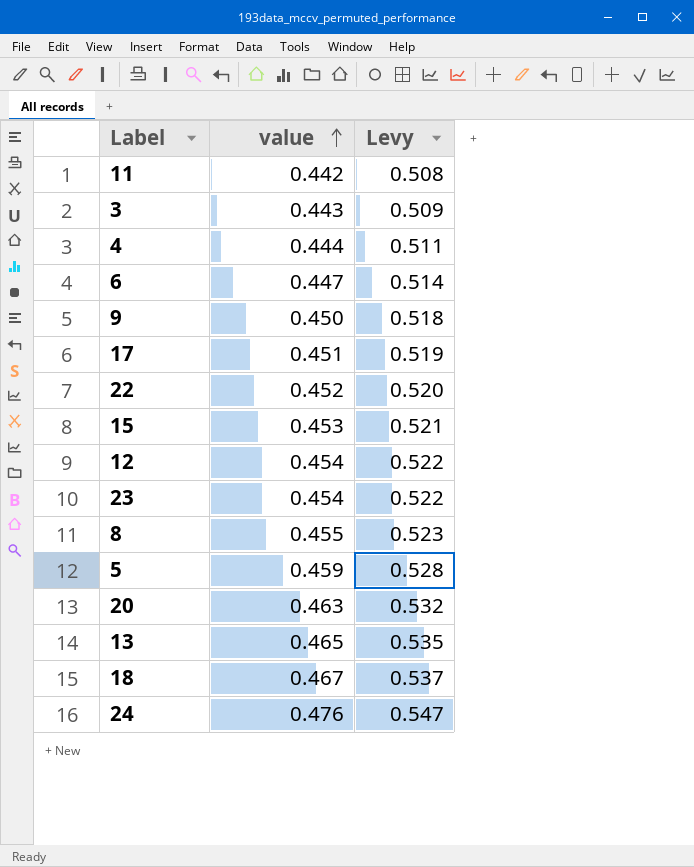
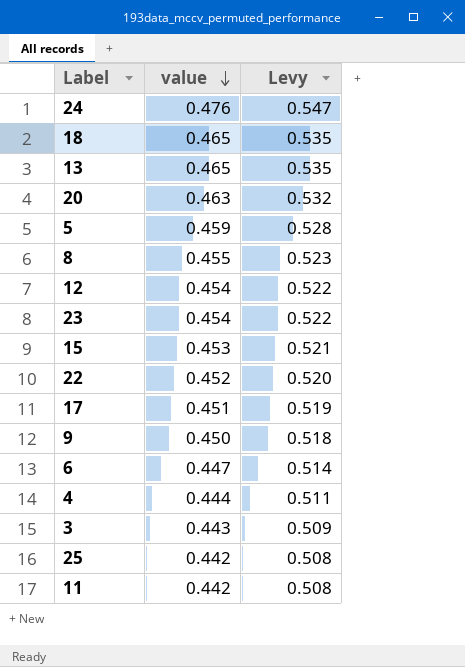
row order: value ascending -> value descending
18 | value: 0.467 -> 0.465
18 | Levy: 0.537 -> 0.535
row 25: none -> 0.442 | 0.508

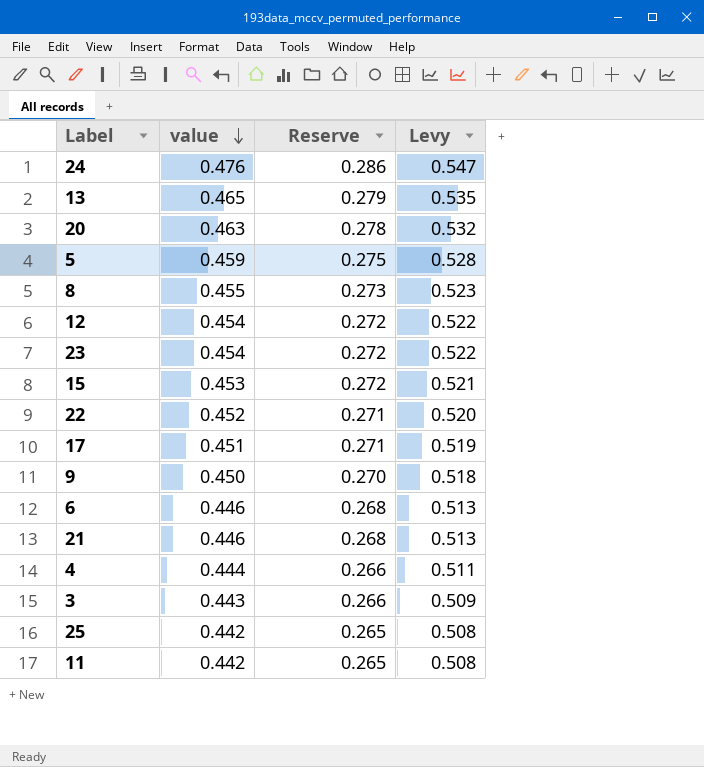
column Reserve | formula: none -> [value] * 0.6
row 18: 0.465 | 0.535 -> none
6 | value: 0.447 -> 0.446
6 | Levy: 0.514 -> 0.513
row 21: none -> 0.446 | 0.268 | 0.513

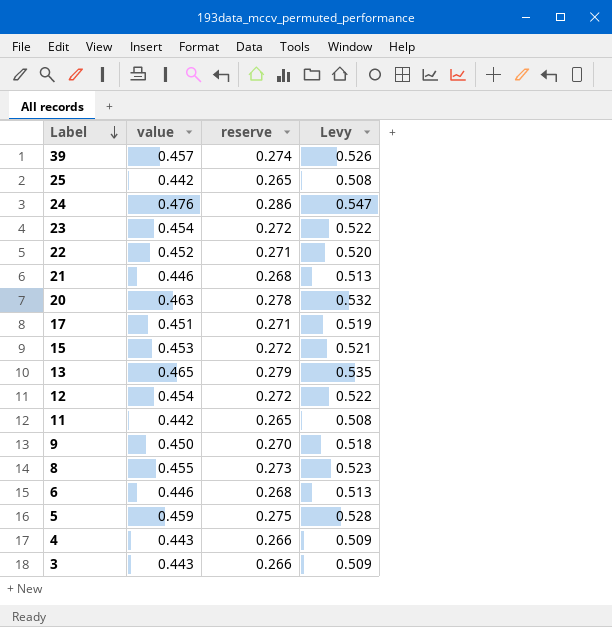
row order: value descending -> Label descending
column name: Reserve -> reserve
row 39: none -> 0.457 | 0.274 | 0.526
4 | value: 0.444 -> 0.443
4 | Levy: 0.511 -> 0.509

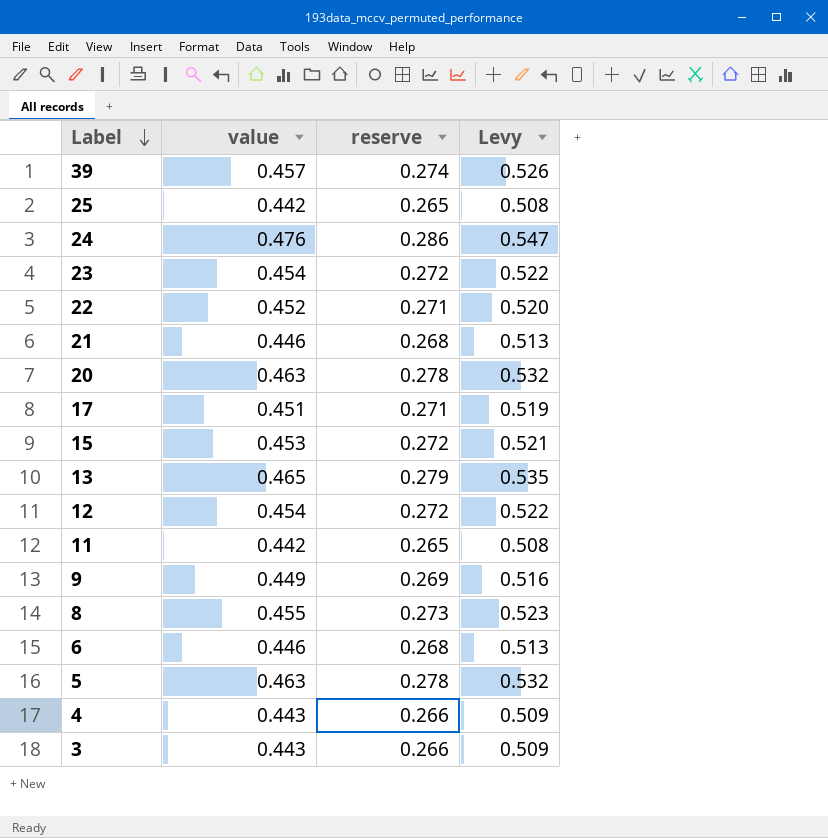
9 | value: 0.450 -> 0.449
9 | reserve: 0.270 -> 0.269
9 | Levy: 0.518 -> 0.516
5 | value: 0.459 -> 0.463
5 | reserve: 0.275 -> 0.278
5 | Levy: 0.528 -> 0.532

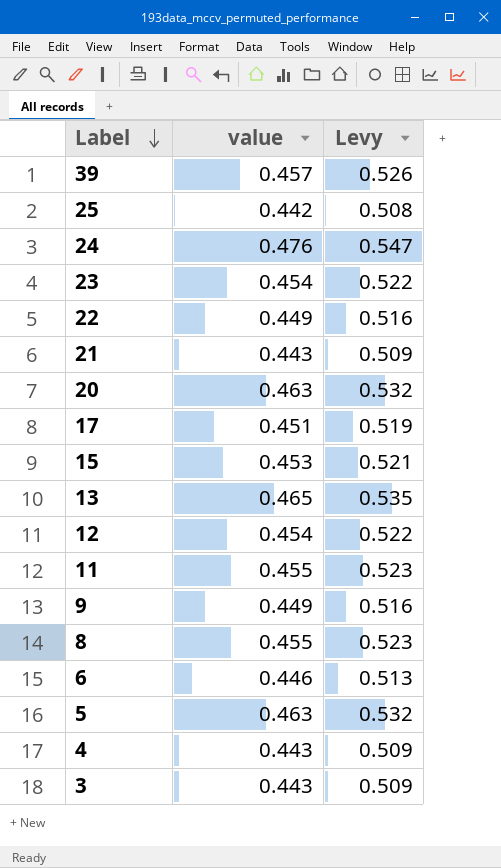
column reserve | formula: [value] * 0.6 -> none
22 | value: 0.452 -> 0.449
22 | Levy: 0.520 -> 0.516
21 | value: 0.446 -> 0.443
21 | Levy: 0.513 -> 0.509
11 | value: 0.442 -> 0.455
11 | Levy: 0.508 -> 0.523

